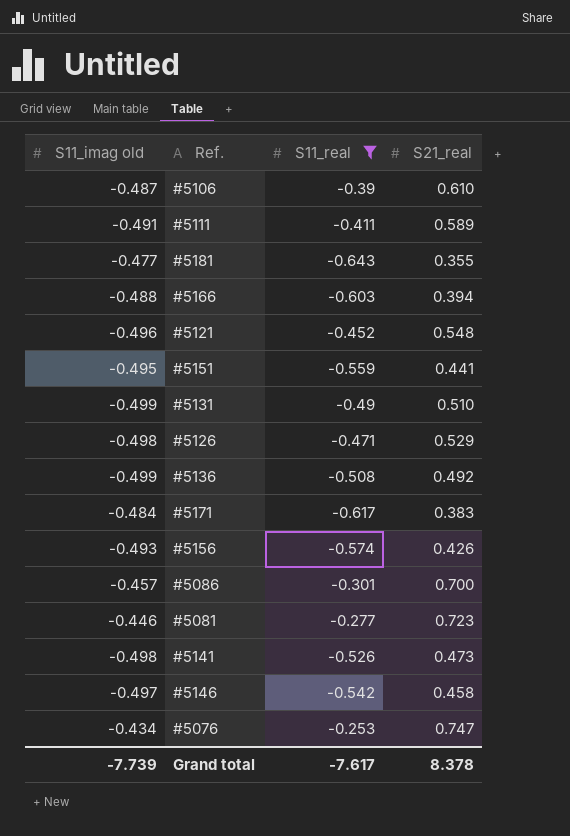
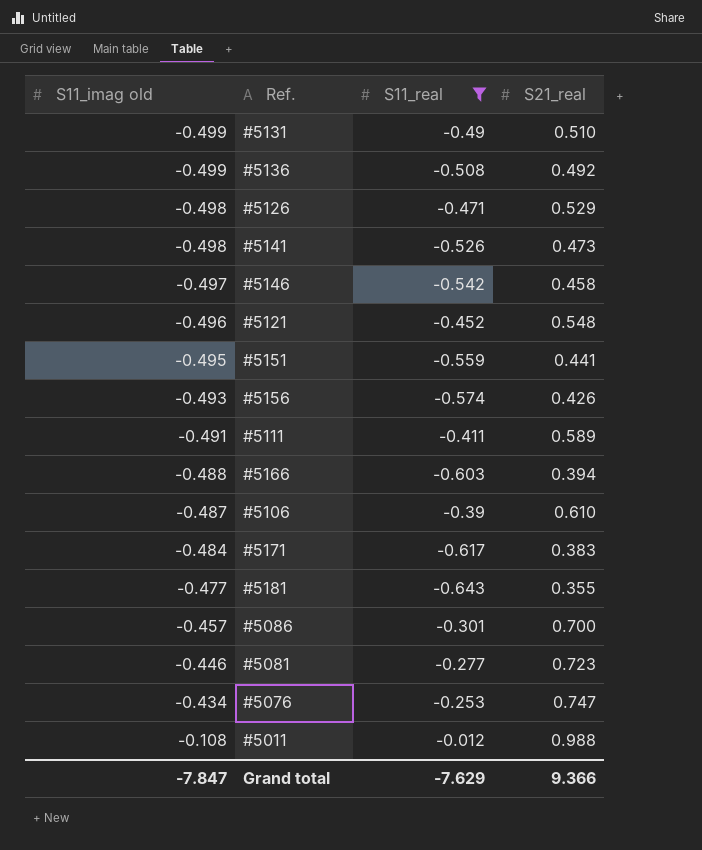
row order: none -> S11_imag old ascending
row #5011: none -> -0.108 | -0.012 | 0.988
Grand total | S11_imag old: -7.739 -> -7.847
Grand total | S11_real: -7.617 -> -7.629
Grand total | S21_real: 8.378 -> 9.366

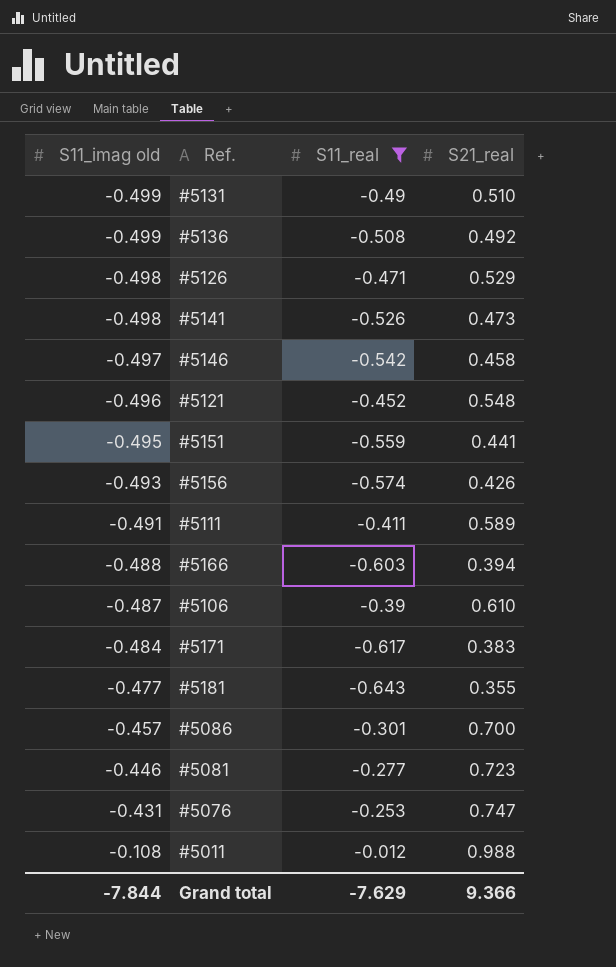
#5076 | S11_imag old: -0.434 -> -0.431
Grand total | S11_imag old: -7.847 -> -7.844

